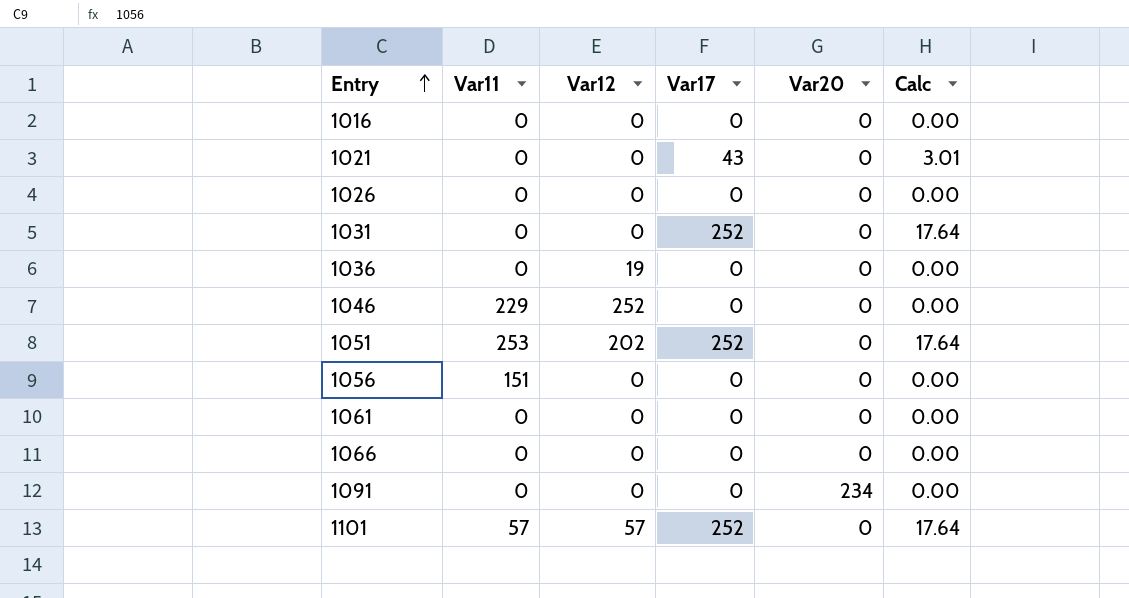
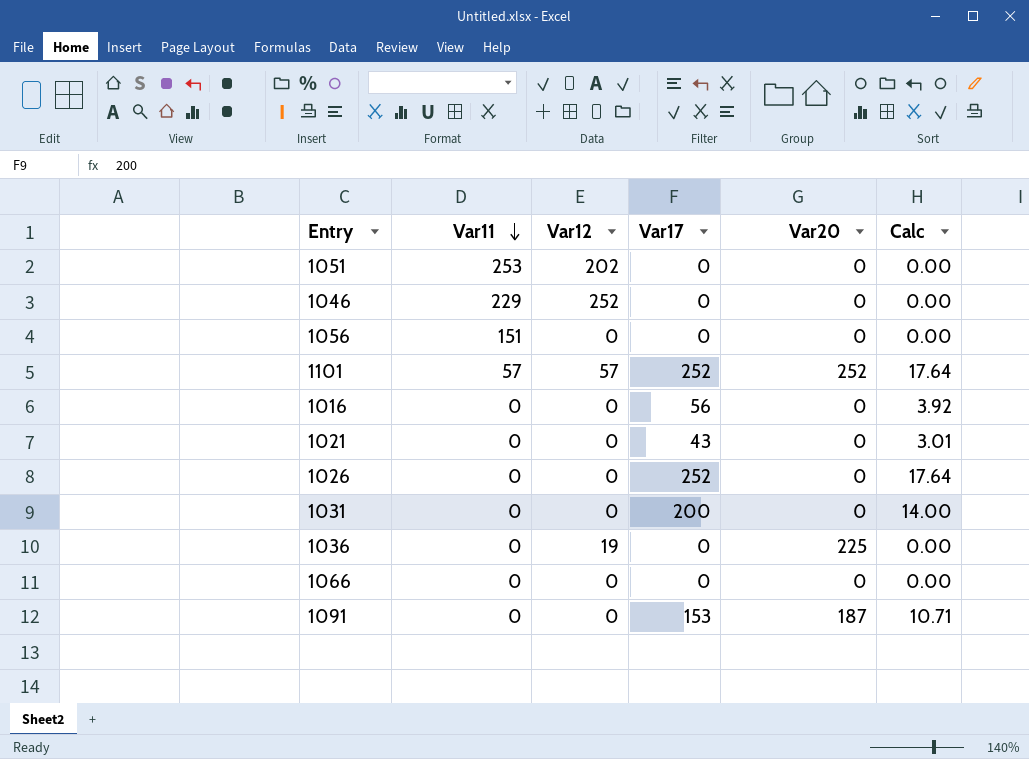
row order: Entry ascending -> Var11 descending
row 1061: 0 | 0 | 0 | 0 | 0.00 -> none
1051 | Var17: 252 -> 0
1051 | Calc: 17.64 -> 0.00
1101 | Var20: 0 -> 252
1016 | Var17: 0 -> 56
1016 | Calc: 0.00 -> 3.92
1026 | Var17: 0 -> 252
1026 | Calc: 0.00 -> 17.64
1031 | Var17: 252 -> 200
1031 | Calc: 17.64 -> 14.00
1036 | Var20: 0 -> 225
1091 | Var17: 0 -> 153
1091 | Var20: 234 -> 187
1091 | Calc: 0.00 -> 10.71

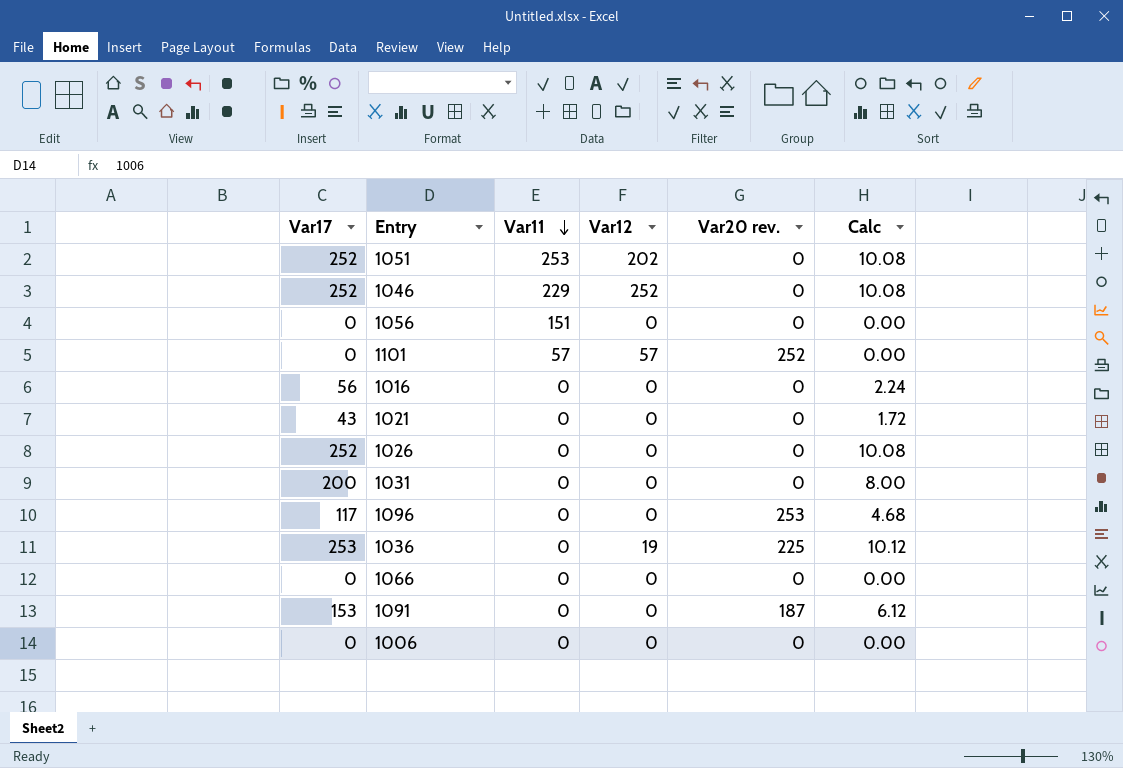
column Var17 | position: 4 -> 1
column name: Var20 -> Var20 rev.
column Calc | formula: [Var17] * 0.07 -> [Var17] * 0.04
1051 | Var17: 0 -> 252
1046 | Var17: 0 -> 252
1101 | Var17: 252 -> 0
row 1096: none -> 117 | 0 | 0 | 253 | 4.68
1036 | Var17: 0 -> 253
row 1006: none -> 0 | 0 | 0 | 0 | 0.00

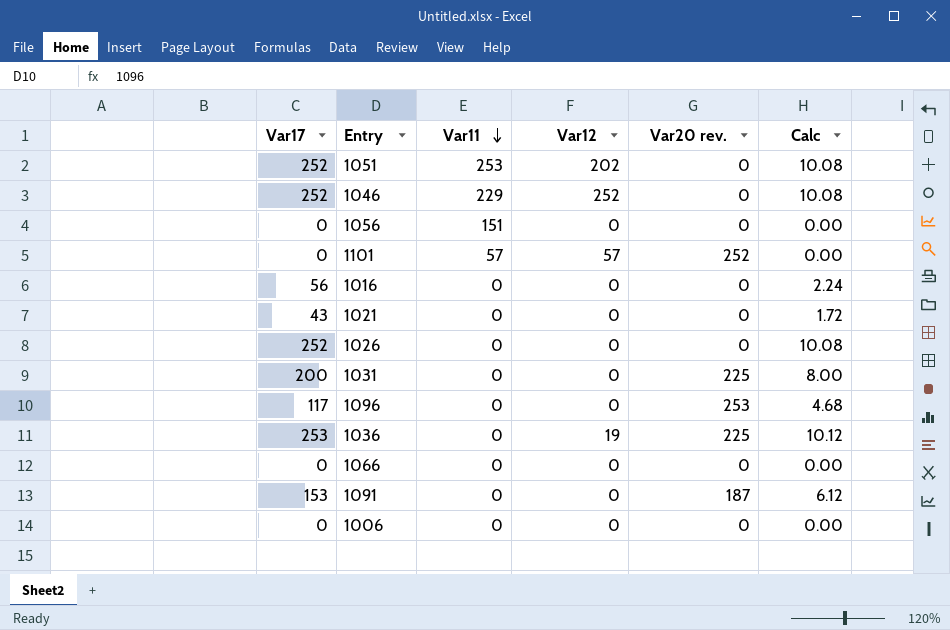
1031 | Var20 rev.: 0 -> 225

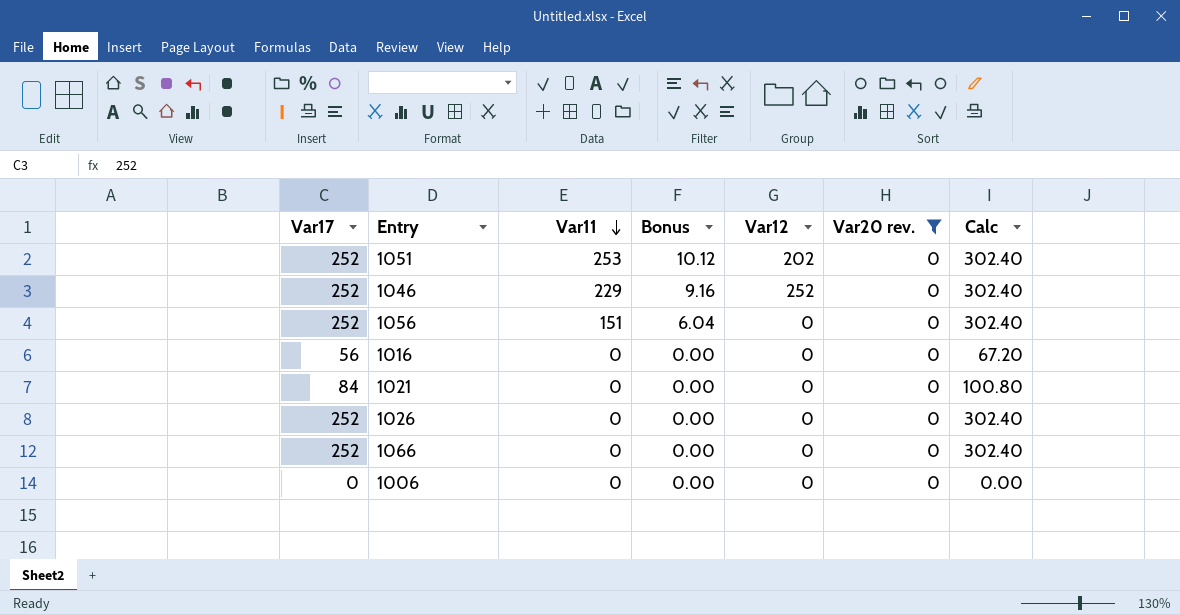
filter: none -> Var20 rev. = 0
column Bonus | formula: none -> [Var11] * 0.04
column Calc | formula: [Var17] * 0.04 -> [Var17] * 1.2
1056 | Var17: 0 -> 252
1021 | Var17: 43 -> 84
1066 | Var17: 0 -> 252

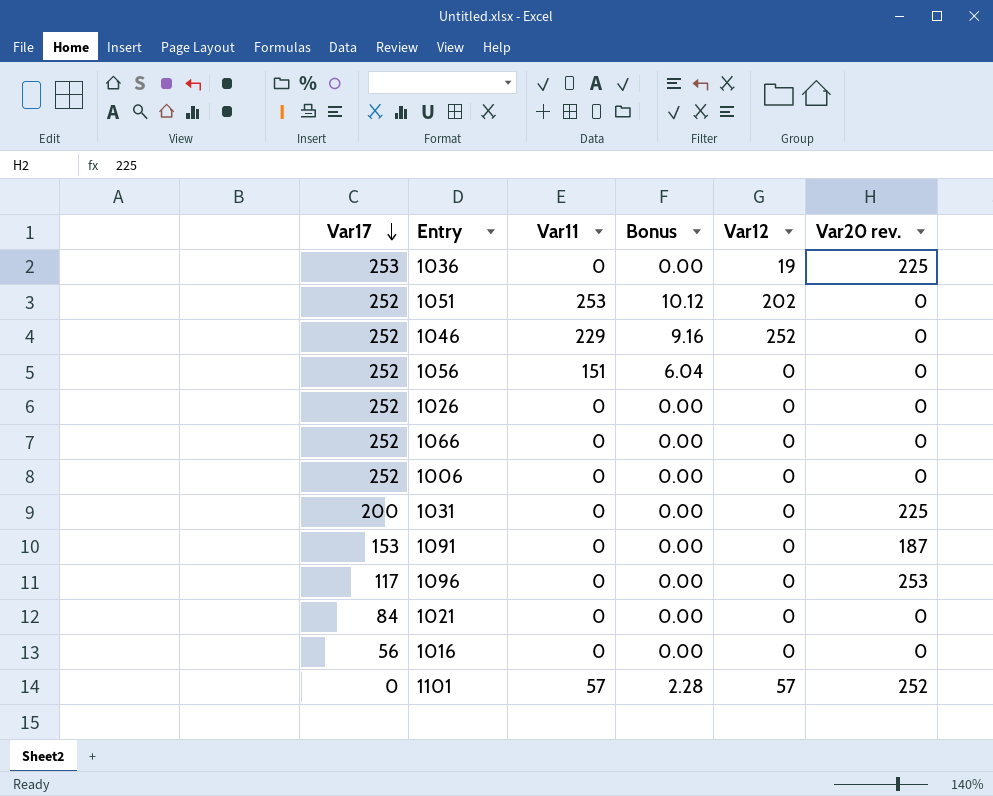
filter: Var20 rev. = 0 -> none
row order: Var11 descending -> Var17 descending
column Calc | formula: [Var17] * 1.2 -> none
1006 | Var17: 0 -> 252

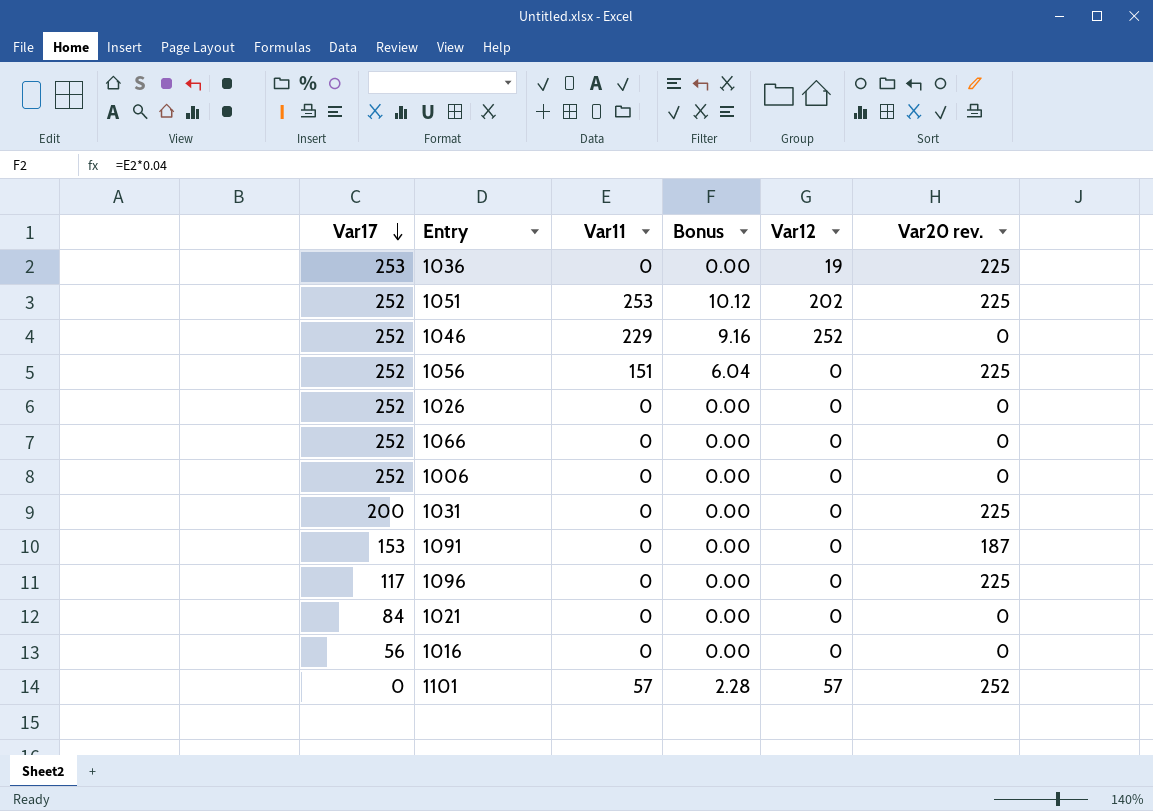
1051 | Var20 rev.: 0 -> 225
1056 | Var20 rev.: 0 -> 225
1096 | Var20 rev.: 253 -> 225

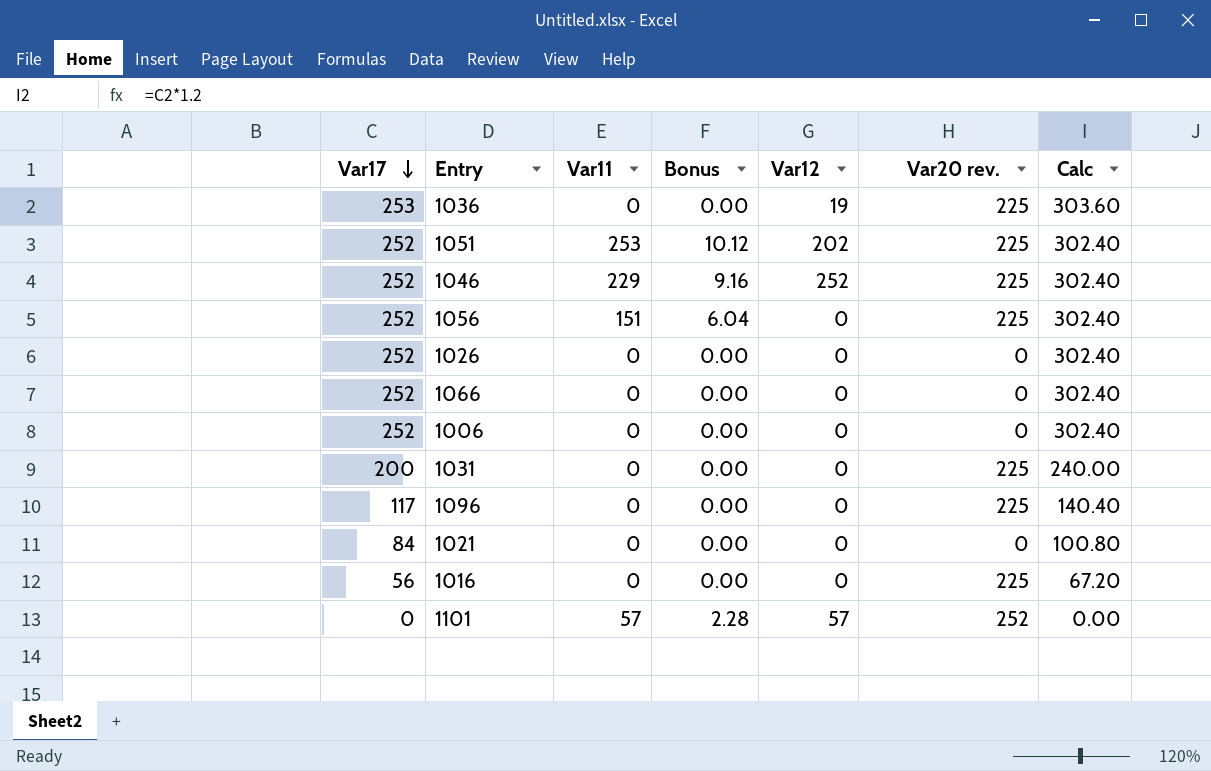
column Calc | formula: none -> [Var17] * 1.2
row 1091: 153 | 0 | 0.00 | 0 | 187 -> none
1046 | Var20 rev.: 0 -> 225
1016 | Var20 rev.: 0 -> 225

